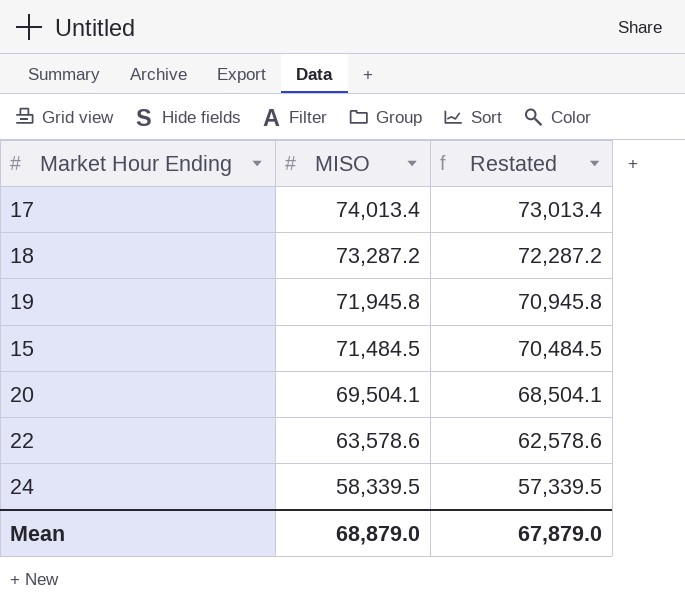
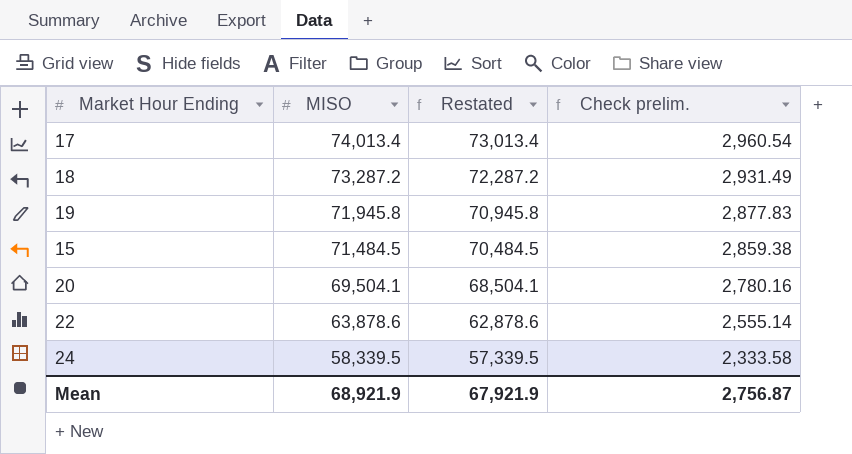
column Check prelim. | formula: none -> [MISO] * 0.04
22 | MISO: 63,578.6 -> 63,878.6
22 | Restated: 62,578.6 -> 62,878.6
Mean | MISO: 68,879.0 -> 68,921.9
Mean | Restated: 67,879.0 -> 67,921.9

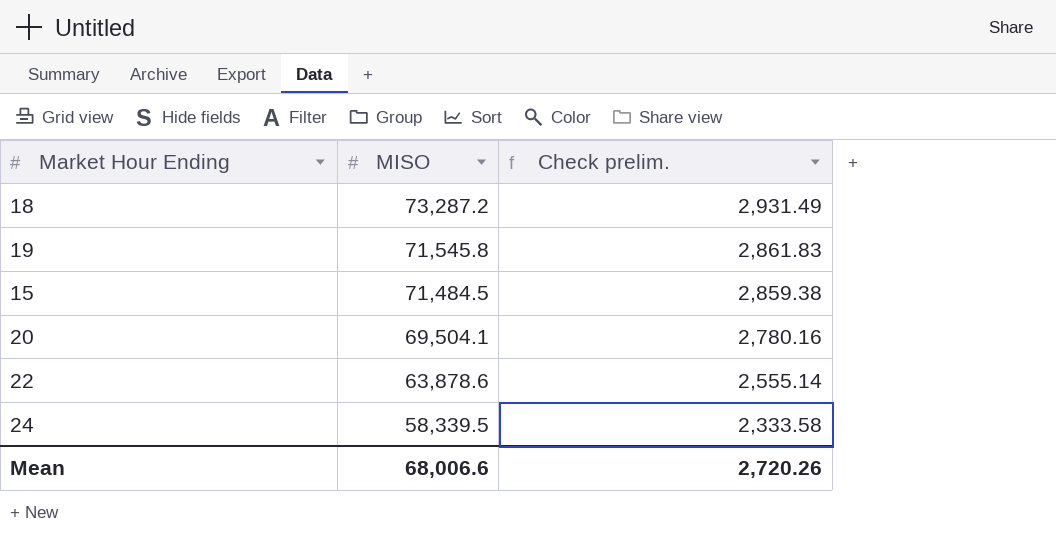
column Restated | formula: [MISO] - 1000 -> none
row 17: 74,013.4 | 73,013.4 | 2,960.54 -> none
19 | MISO: 71,945.8 -> 71,545.8
19 | Check prelim.: 2,877.83 -> 2,861.83
Mean | MISO: 68,921.9 -> 68,006.6
Mean | Check prelim.: 2,756.87 -> 2,720.26

